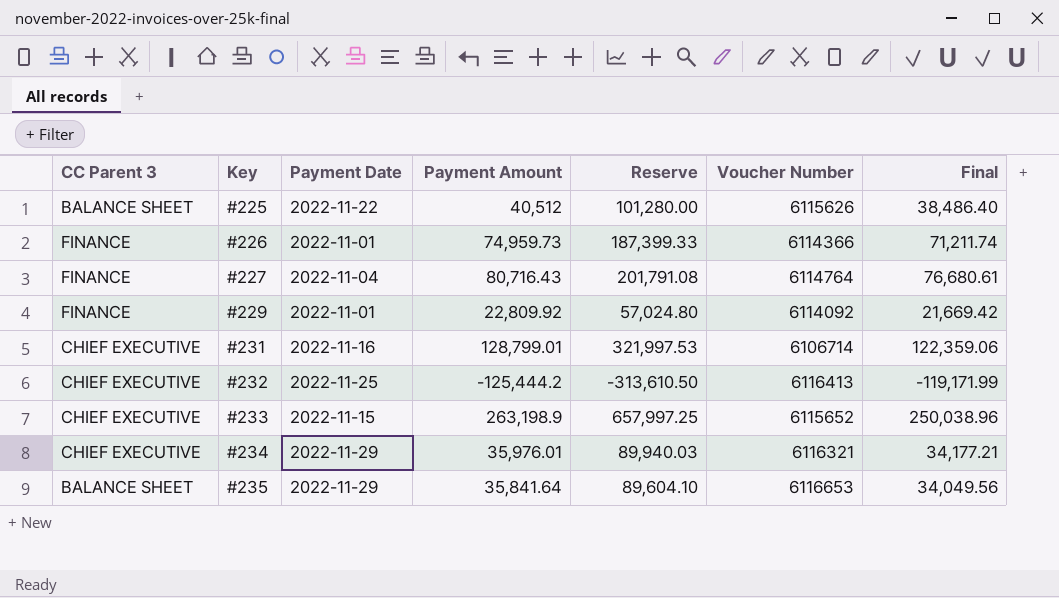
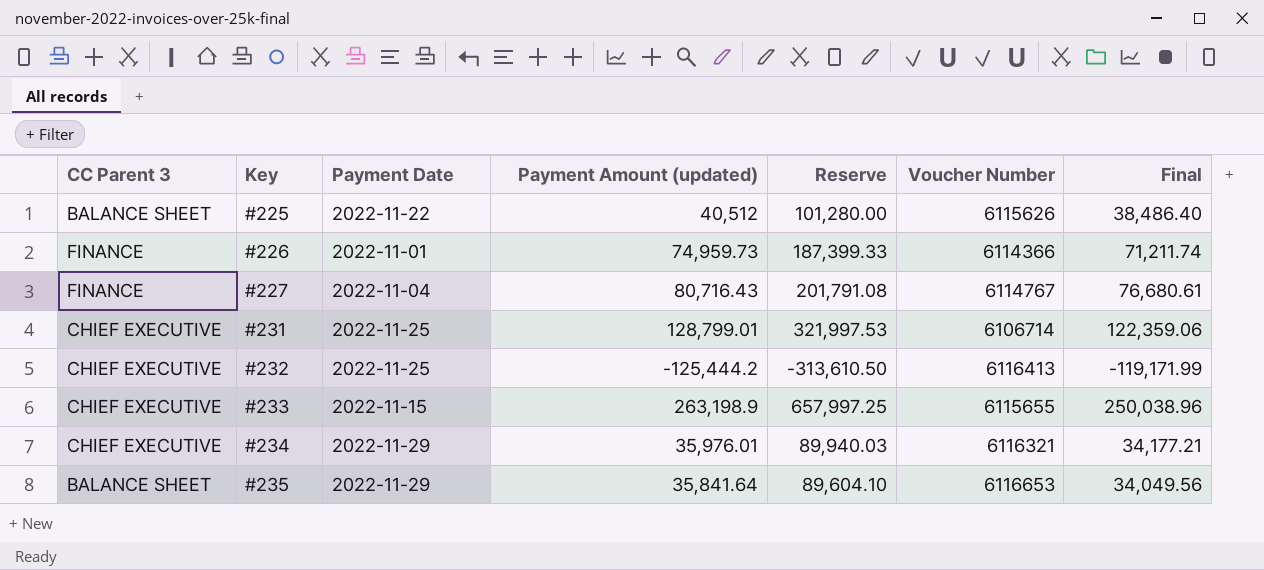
column name: Payment Amount -> Payment Amount (updated)
row #229: FINANCE | 2022-11-01 | 22,809.92 | 57,024.80 | 6114092 | 21,669.42 -> none
#227 | Voucher Number: 6114764 -> 6114767
#231 | Payment Date: 2022-11-16 -> 2022-11-25
#233 | Voucher Number: 6115652 -> 6115655

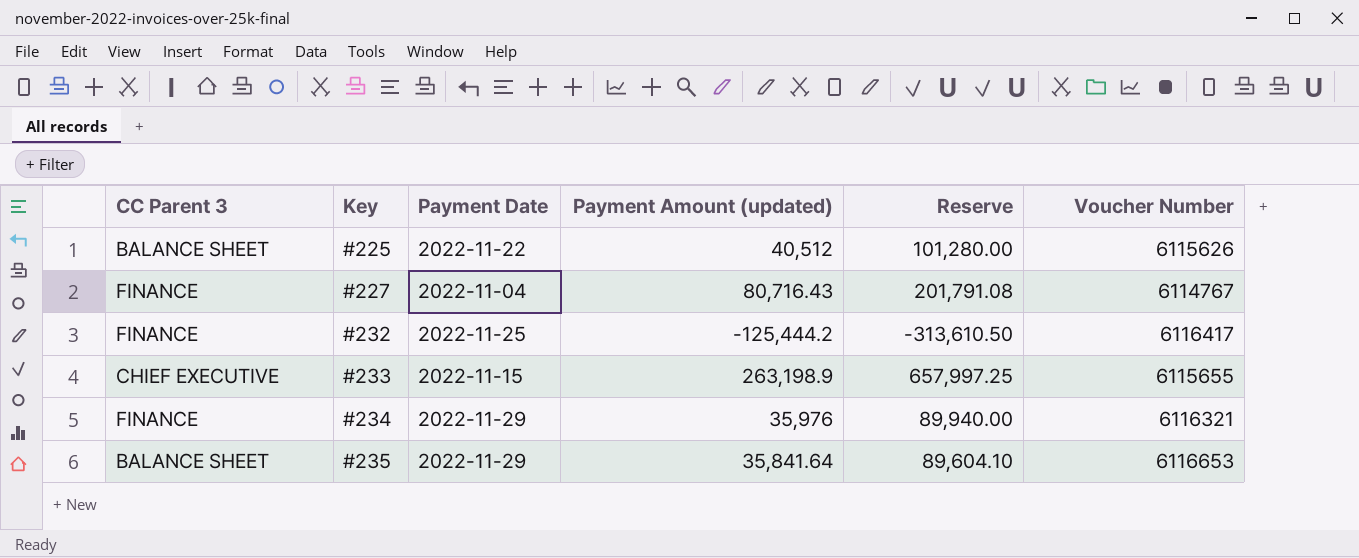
column Final | formula: [Payment Amount (updated)] * 0.95 -> none
row #226: FINANCE | 2022-11-01 | 74,959.73 | 187,399.33 | 6114366 | 71,211.74 -> none
row #231: CHIEF EXECUTIVE | 2022-11-25 | 128,799.01 | 321,997.53 | 6106714 | 122,359.06 -> none
#232 | CC Parent 3: CHIEF EXECUTIVE -> FINANCE
#232 | Voucher Number: 6116413 -> 6116417
#234 | CC Parent 3: CHIEF EXECUTIVE -> FINANCE
#234 | Payment Amount (updated): 35,976.01 -> 35,976
#234 | Reserve: 89,940.03 -> 89,940.00

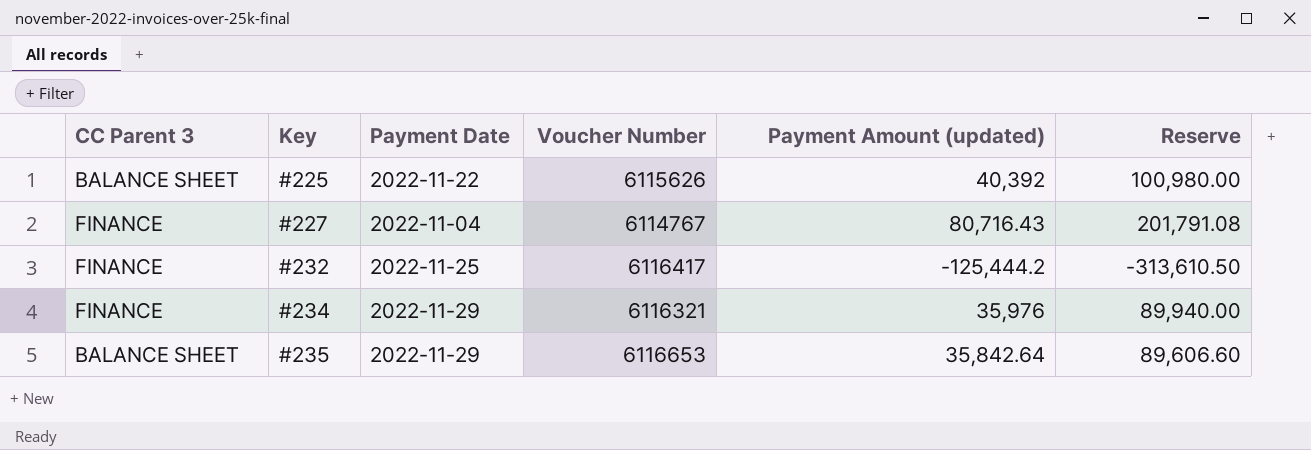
column Voucher Number | position: 6 -> 4
row #233: CHIEF EXECUTIVE | 2022-11-15 | 263,198.9 | 657,997.25 | 6115655 -> none
#225 | Payment Amount (updated): 40,512 -> 40,392
#225 | Reserve: 101,280.00 -> 100,980.00
#235 | Payment Amount (updated): 35,841.64 -> 35,842.64
#235 | Reserve: 89,604.10 -> 89,606.60

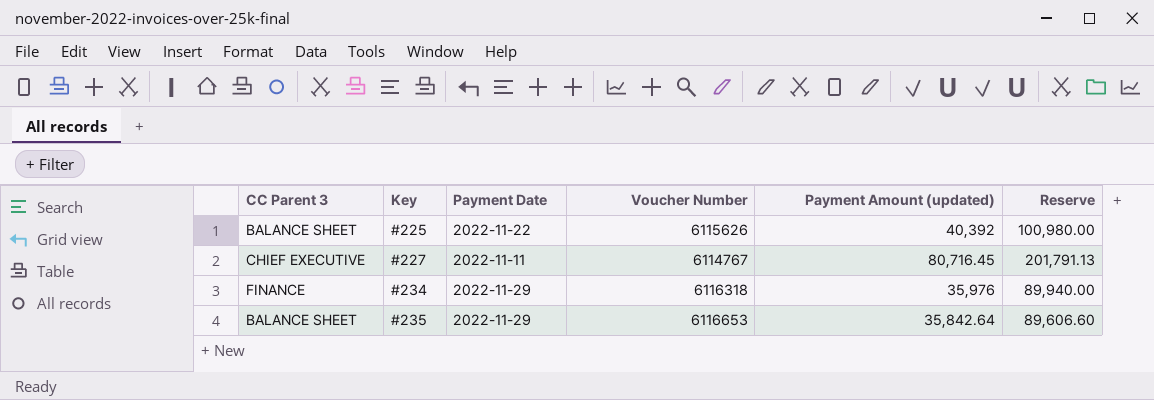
row #232: FINANCE | 2022-11-25 | 6116417 | -125,444.2 | -313,610.50 -> none
#227 | CC Parent 3: FINANCE -> CHIEF EXECUTIVE
#227 | Payment Date: 2022-11-04 -> 2022-11-11
#227 | Payment Amount (updated): 80,716.43 -> 80,716.45
#227 | Reserve: 201,791.08 -> 201,791.13
#234 | Voucher Number: 6116321 -> 6116318

